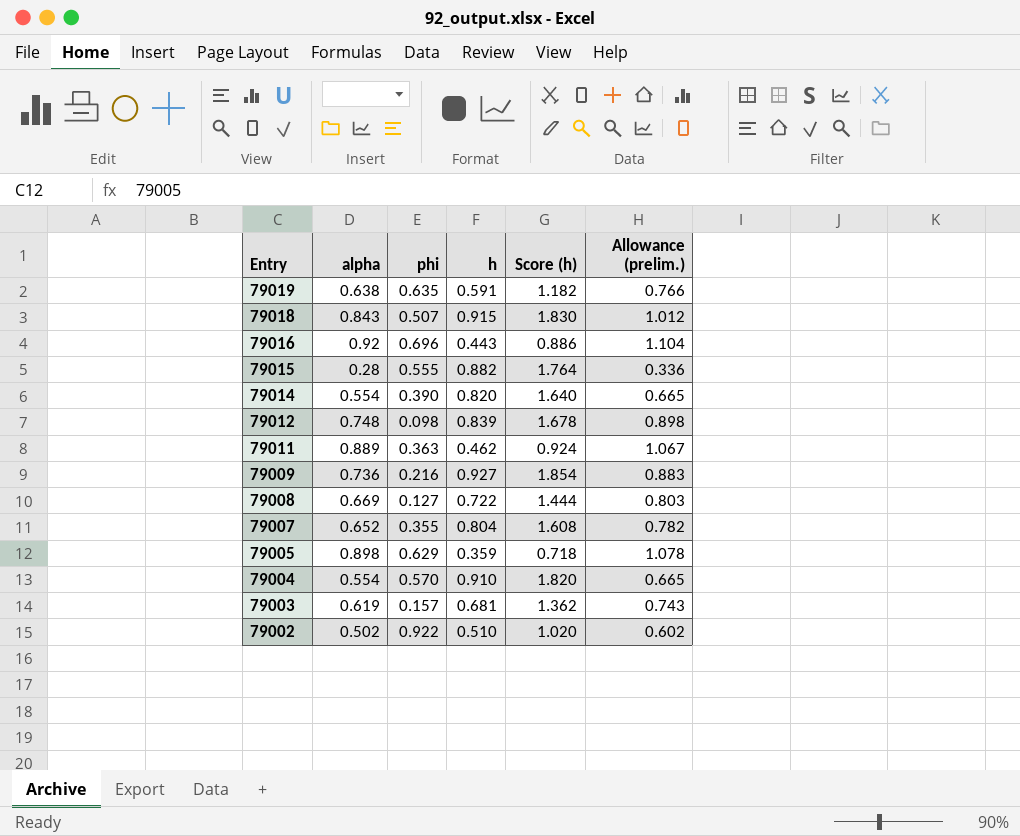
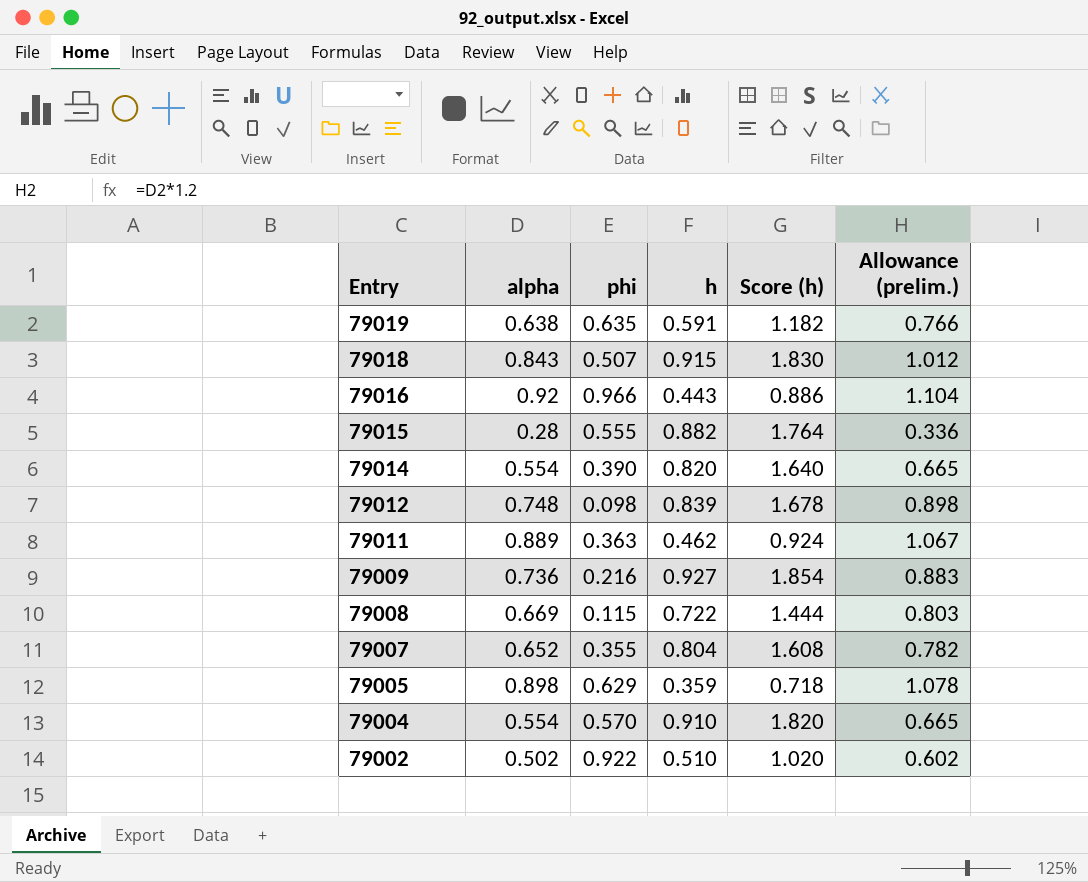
row 79003: 0.619 | 0.157 | 0.681 | 1.362 | 0.743 -> none
79016 | phi: 0.696 -> 0.966
79008 | phi: 0.127 -> 0.115

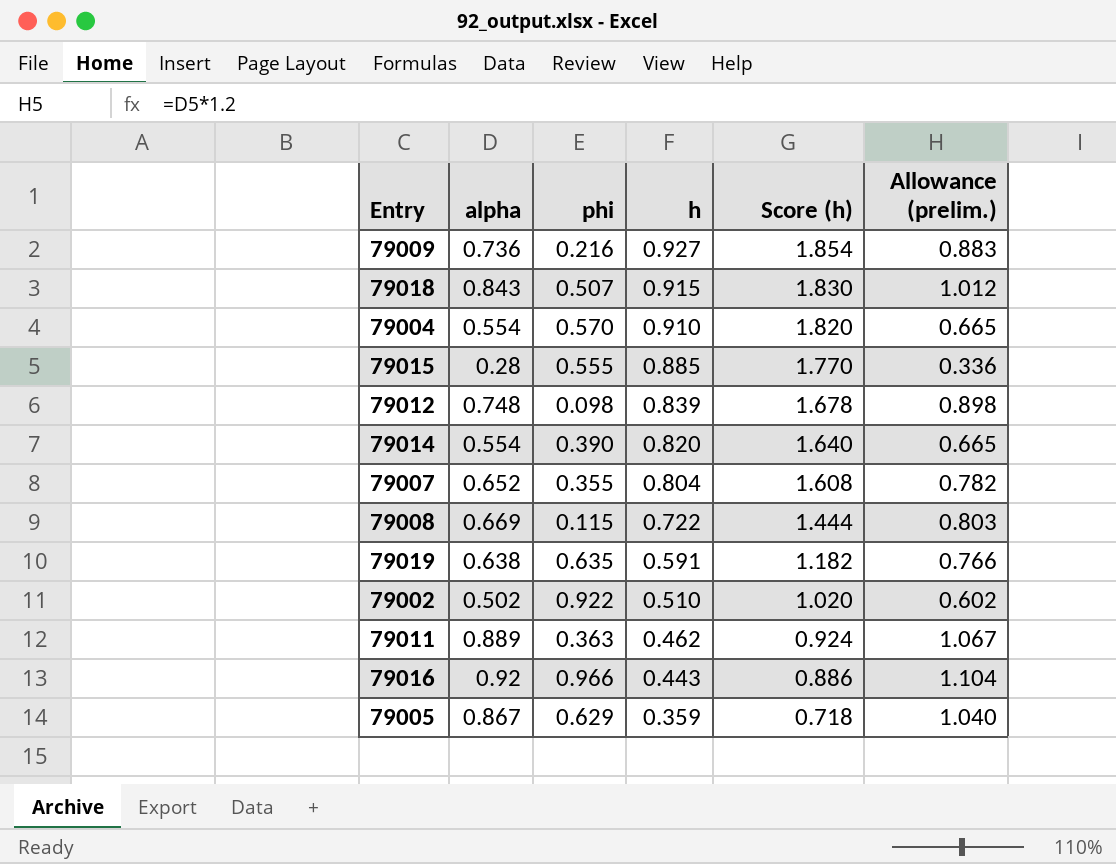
row order: Entry descending -> h descending
79015 | h: 0.882 -> 0.885
79015 | Score (h): 1.764 -> 1.770
79005 | alpha: 0.898 -> 0.867
79005 | Allowance (prelim.): 1.078 -> 1.040

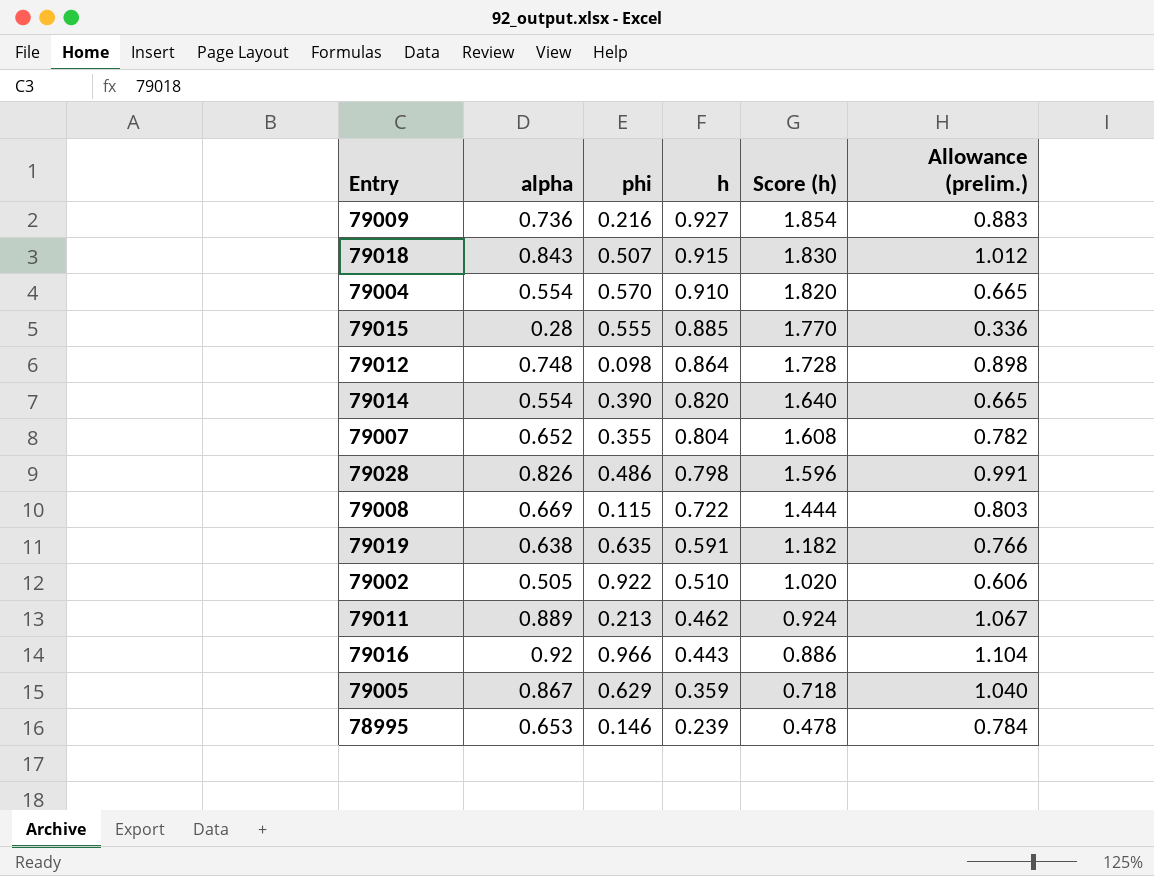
79012 | h: 0.839 -> 0.864
79012 | Score (h): 1.678 -> 1.728
row 79028: none -> 0.826 | 0.486 | 0.798 | 1.596 | 0.991
79002 | alpha: 0.502 -> 0.505
79002 | Allowance (prelim.): 0.602 -> 0.606
79011 | phi: 0.363 -> 0.213
row 78995: none -> 0.653 | 0.146 | 0.239 | 0.478 | 0.784

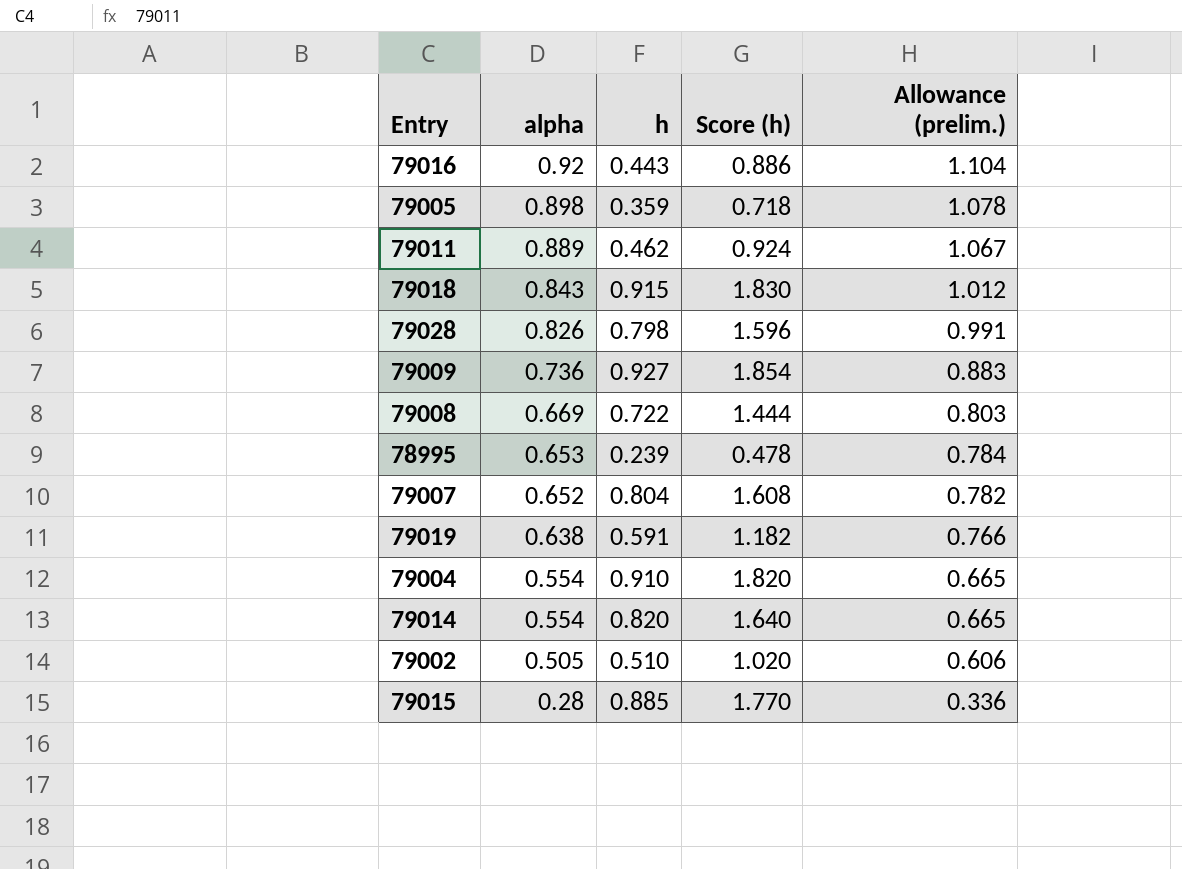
row order: h descending -> alpha descending
column phi | position: 3 -> none
row 79012: 0.748 | 0.098 | 0.864 | 1.728 | 0.898 -> none
79005 | alpha: 0.867 -> 0.898
79005 | Allowance (prelim.): 1.040 -> 1.078

